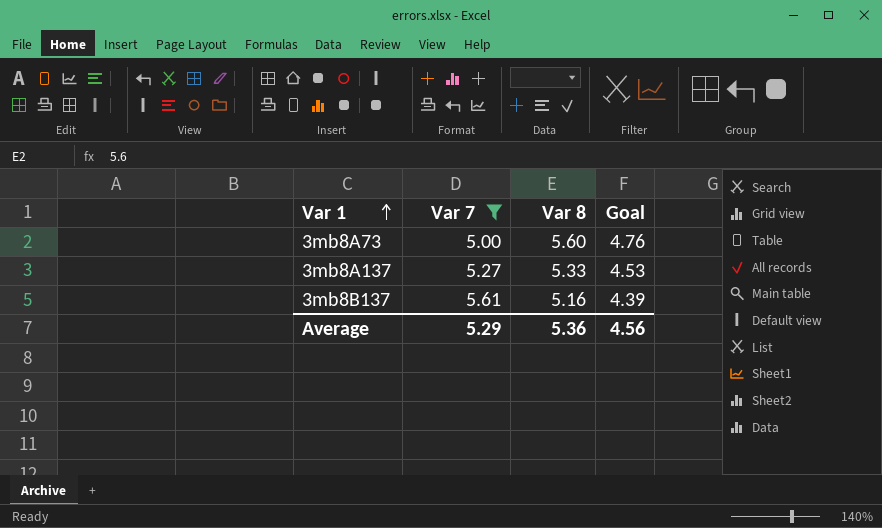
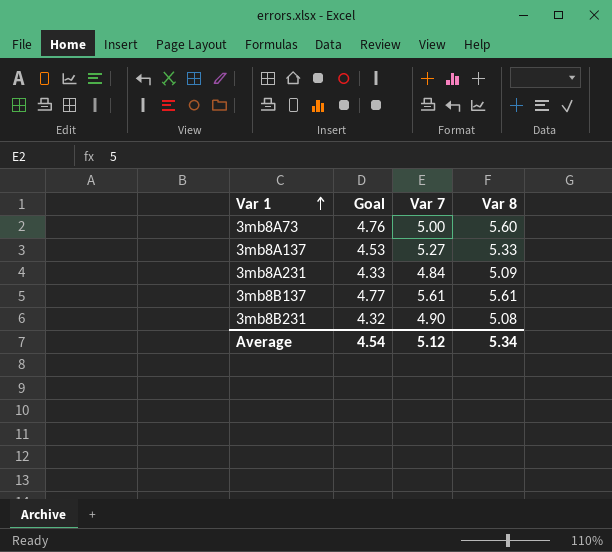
filter: Var 7 >= 5.00 -> none
column Goal | position: 4 -> 2
3mb8B137 | Goal: 4.39 -> 4.77
3mb8B137 | Var 8: 5.16 -> 5.61
Average | Goal: 4.56 -> 4.54
Average | Var 7: 5.29 -> 5.12
Average | Var 8: 5.36 -> 5.34

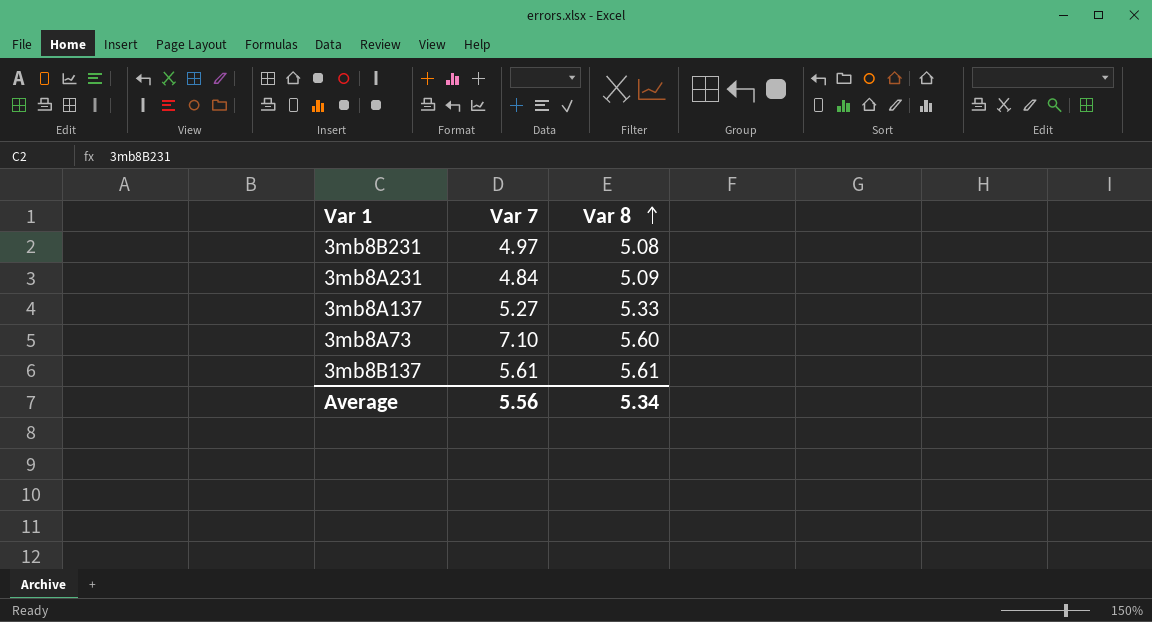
row order: Var 1 ascending -> Var 8 ascending
column Goal | formula: [Var 8] * 0.85 -> none
3mb8B231 | Var 7: 4.90 -> 4.97
3mb8A73 | Var 7: 5.00 -> 7.10
Average | Var 7: 5.12 -> 5.56

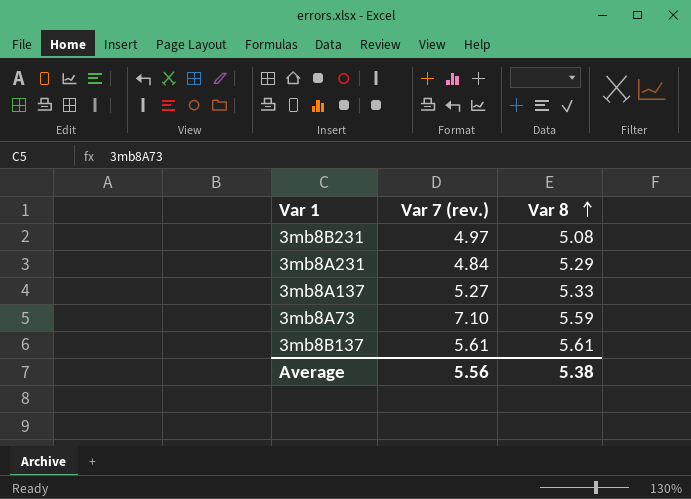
column name: Var 7 -> Var 7 (rev.)
3mb8A231 | Var 8: 5.09 -> 5.29
3mb8A73 | Var 8: 5.60 -> 5.59
Average | Var 8: 5.34 -> 5.38

